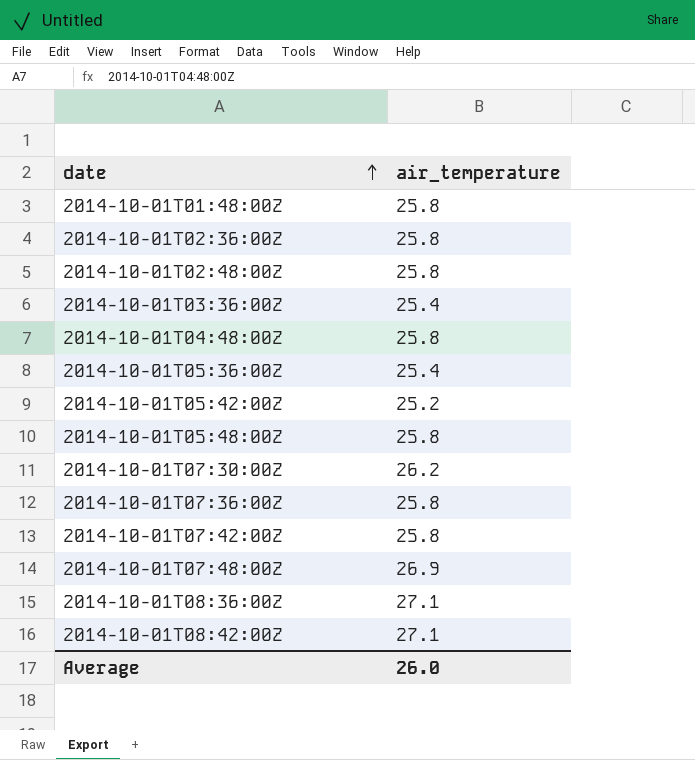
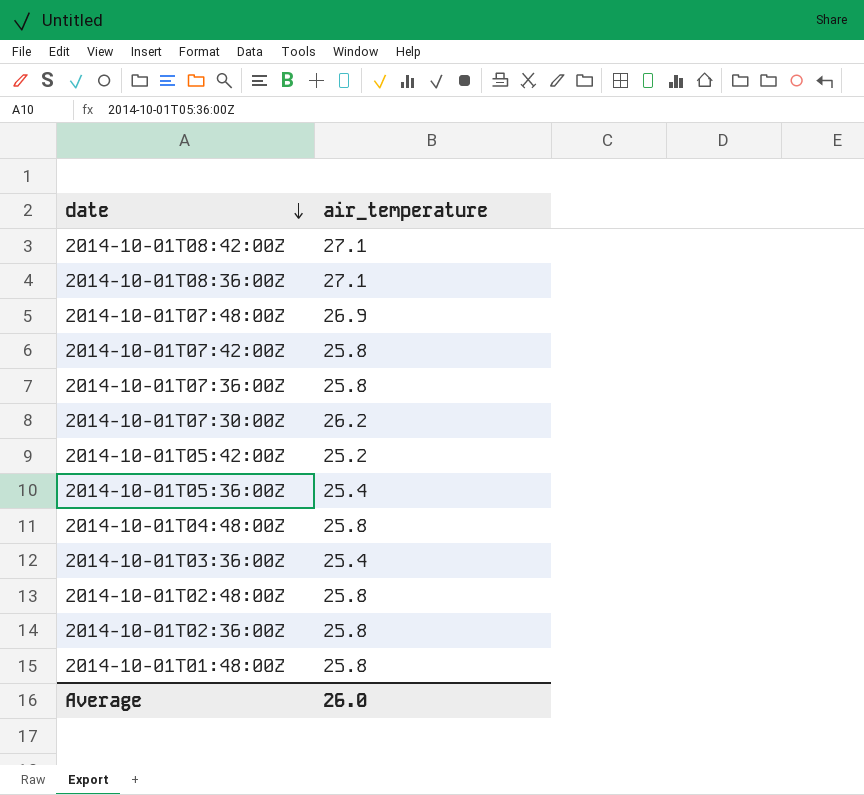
row order: date ascending -> date descending
row 2014-10-01T05:48:00Z: 25.8 -> none

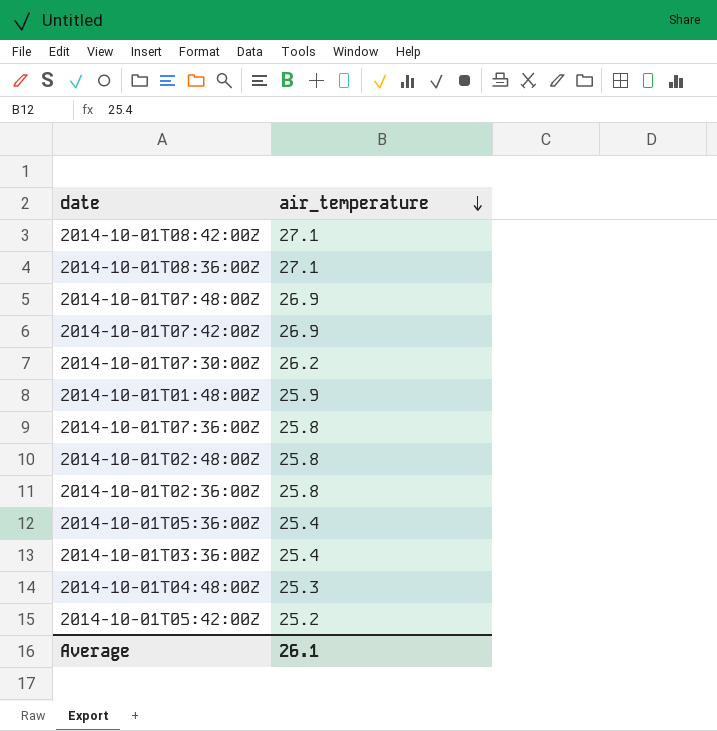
row order: date descending -> air_temperature descending
2014-10-01T07:42:00Z | air_temperature: 25.8 -> 26.9
2014-10-01T01:48:00Z | air_temperature: 25.8 -> 25.9
2014-10-01T04:48:00Z | air_temperature: 25.8 -> 25.3
Average | air_temperature: 26.0 -> 26.1

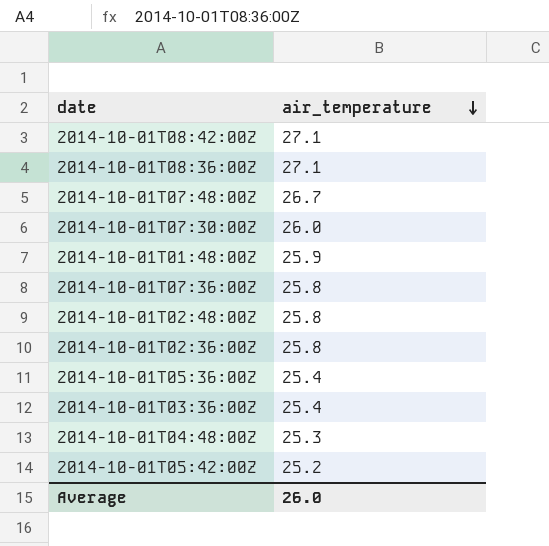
row 2014-10-01T07:42:00Z: 26.9 -> none
2014-10-01T07:48:00Z | air_temperature: 26.9 -> 26.7
2014-10-01T07:30:00Z | air_temperature: 26.2 -> 26.0
Average | air_temperature: 26.1 -> 26.0

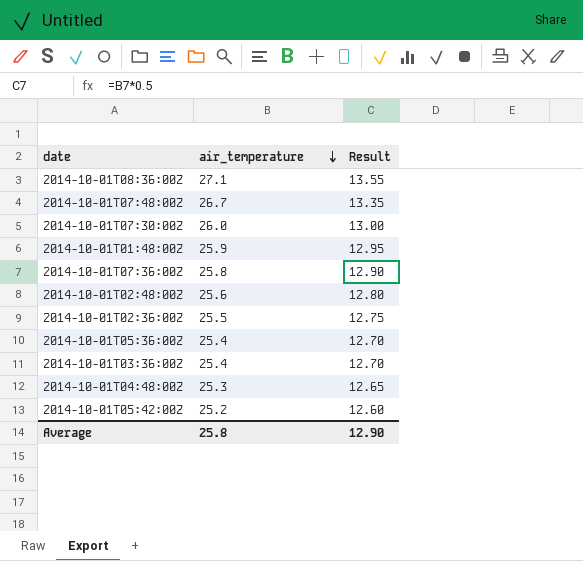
column Result | formula: none -> [air_temperature] * 0.5
row 2014-10-01T08:42:00Z: 27.1 -> none
2014-10-01T02:48:00Z | air_temperature: 25.8 -> 25.6
2014-10-01T02:36:00Z | air_temperature: 25.8 -> 25.5
Average | air_temperature: 26.0 -> 25.8

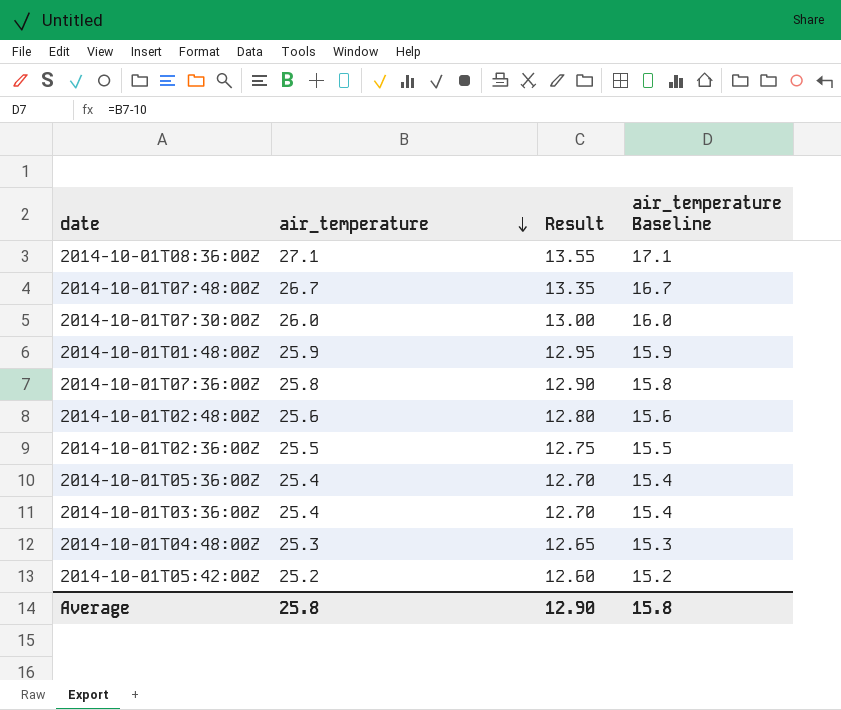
column air_temperature Baseline | formula: none -> [air_temperature] - 10

